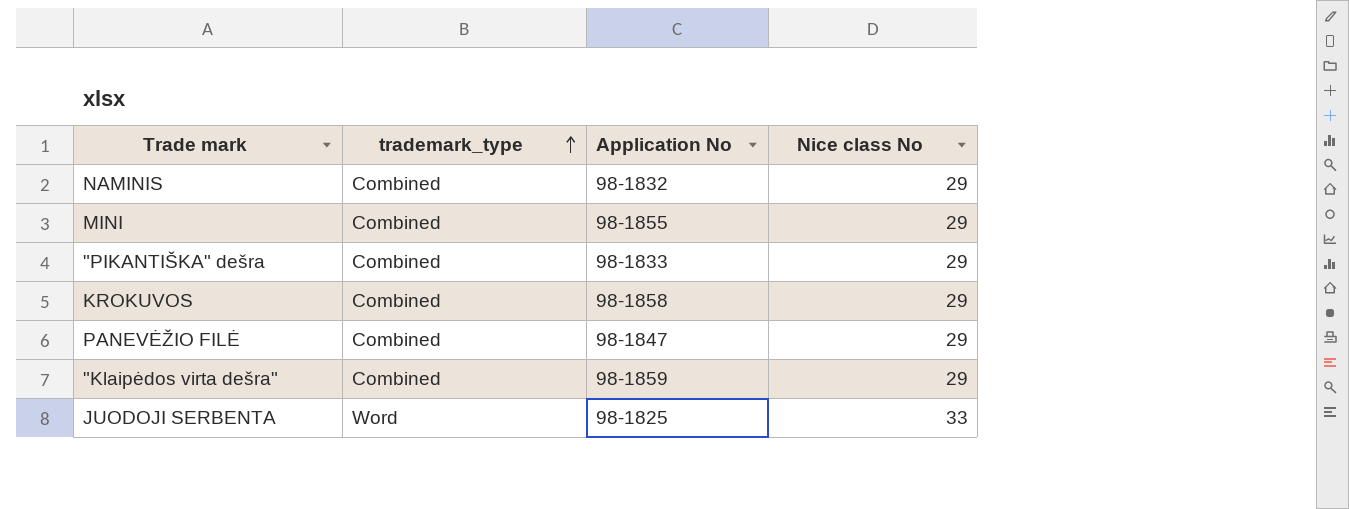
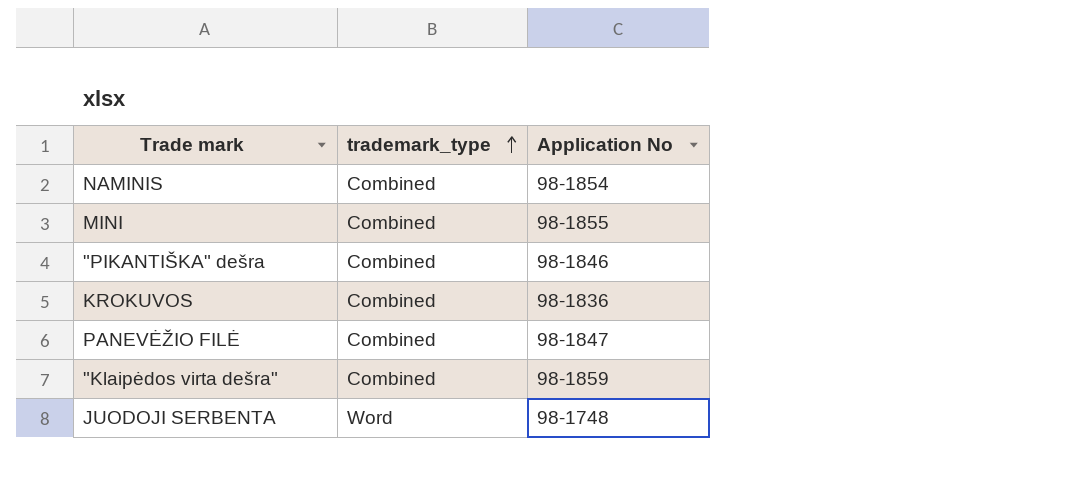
column Nice class No | position: 4 -> none
NAMINIS | Application No: 98-1832 -> 98-1854
"PIKANTIŠKA" dešra | Application No: 98-1833 -> 98-1846
KROKUVOS | Application No: 98-1858 -> 98-1836
JUODOJI SERBENTA | Application No: 98-1825 -> 98-1748

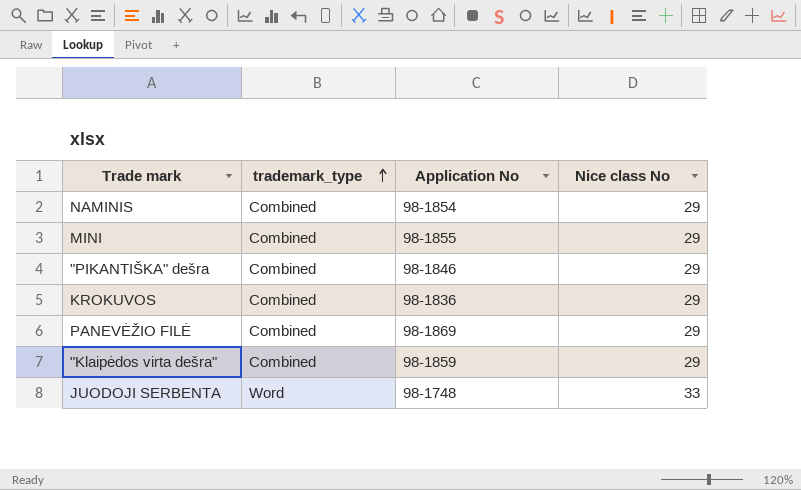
column Nice class No | position: none -> 4
PANEVĖŽIO FILĖ | Application No: 98-1847 -> 98-1869

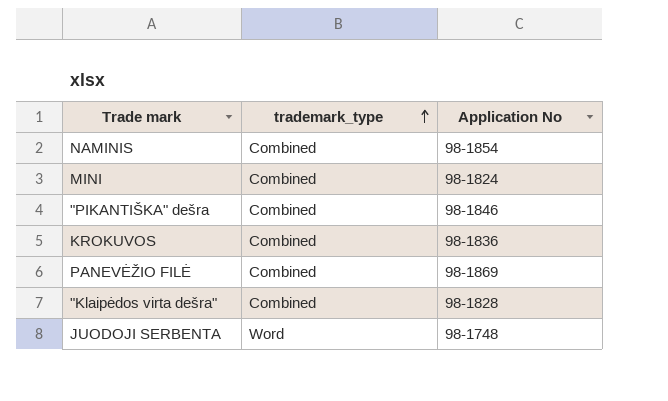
column Nice class No | position: 4 -> none
MINI | Application No: 98-1855 -> 98-1824
"Klaipėdos virta dešra" | Application No: 98-1859 -> 98-1828

